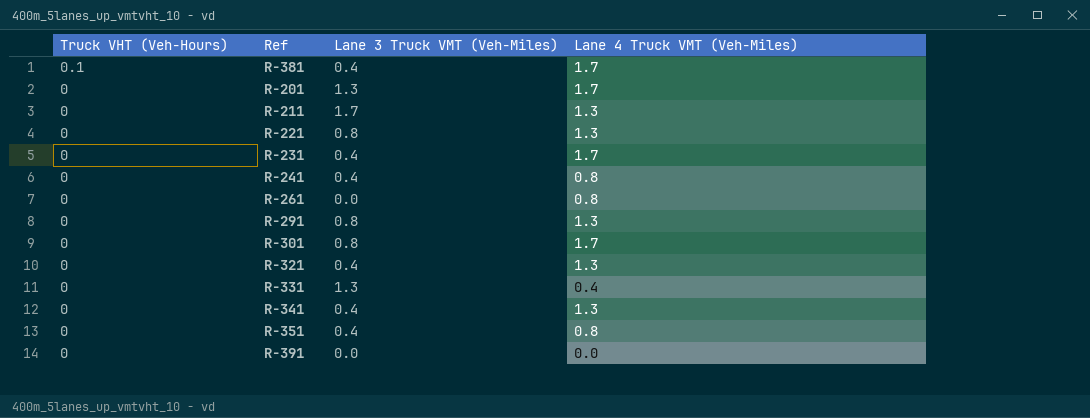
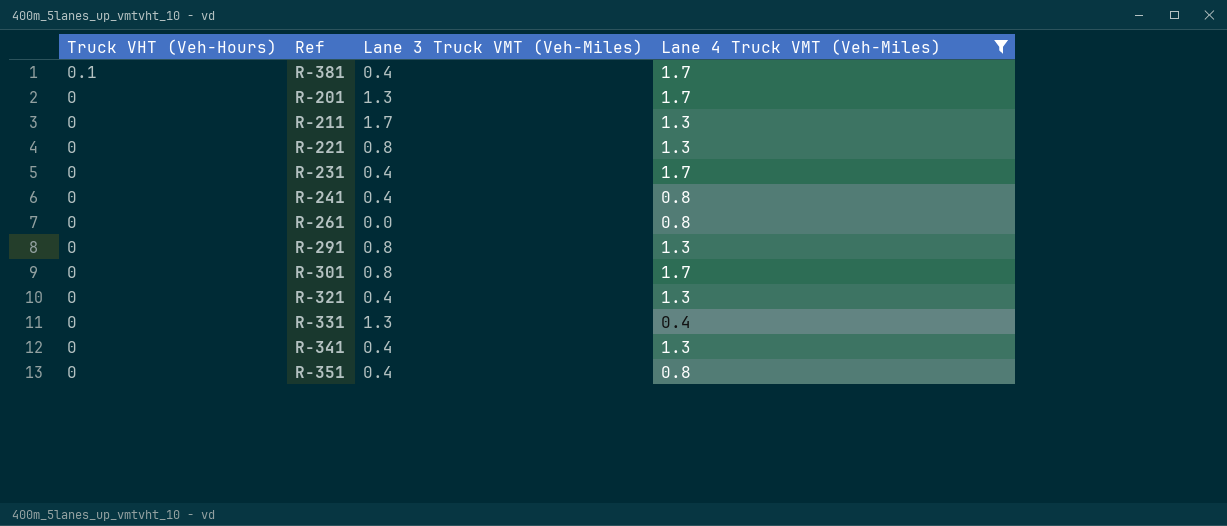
filter: none -> Lane 4 Truck VMT (Veh-Miles) != 0.0

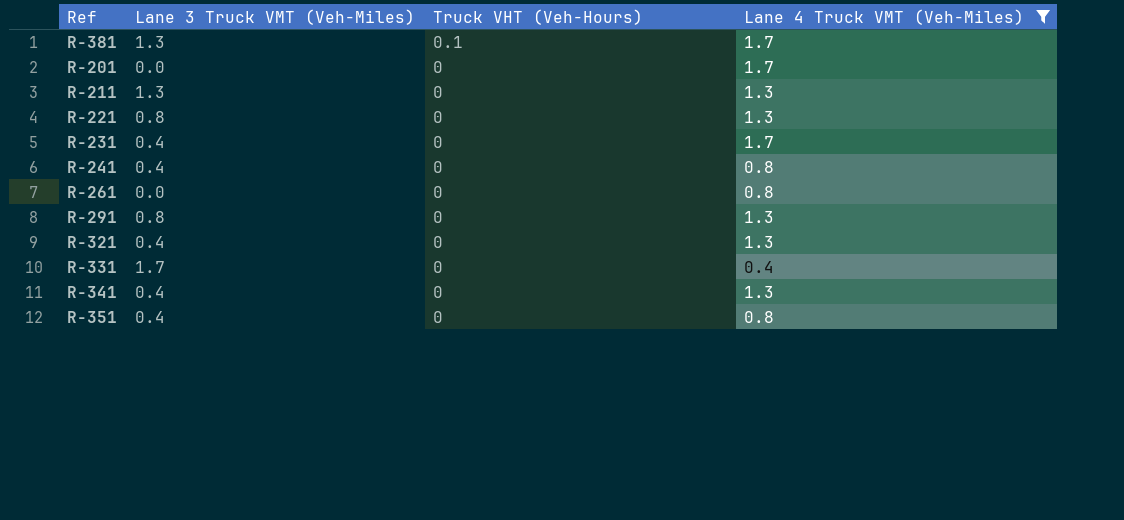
column Truck VHT (Veh-Hours) | position: 1 -> 3
row R-301: 0 | 0.8 | 1.7 -> none
R-381 | Lane 3 Truck VMT (Veh-Miles): 0.4 -> 1.3
R-201 | Lane 3 Truck VMT (Veh-Miles): 1.3 -> 0.0
R-211 | Lane 3 Truck VMT (Veh-Miles): 1.7 -> 1.3
R-331 | Lane 3 Truck VMT (Veh-Miles): 1.3 -> 1.7

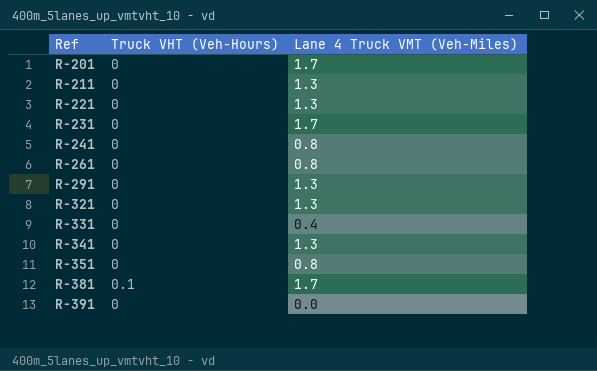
filter: Lane 4 Truck VMT (Veh-Miles) != 0.0 -> none
row order: Truck VHT (Veh-Hours) descending -> Ref ascending
column Lane 3 Truck VMT (Veh-Miles) | position: 2 -> none

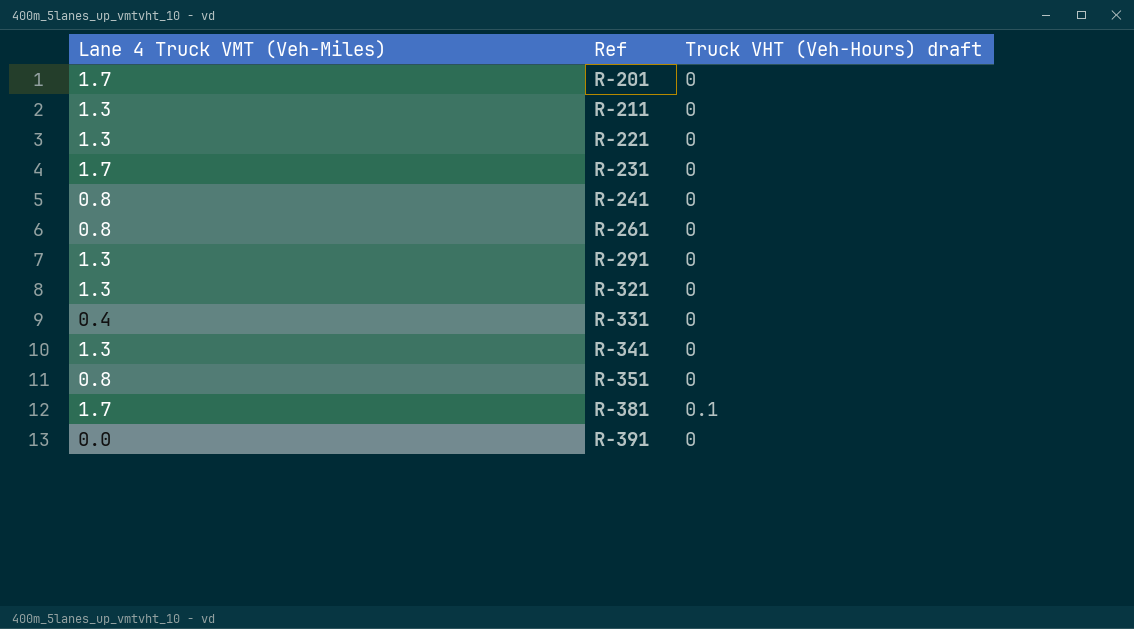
column Lane 4 Truck VMT (Veh-Miles) | position: 3 -> 1
column name: Truck VHT (Veh-Hours) -> Truck VHT (Veh-Hours) draft

